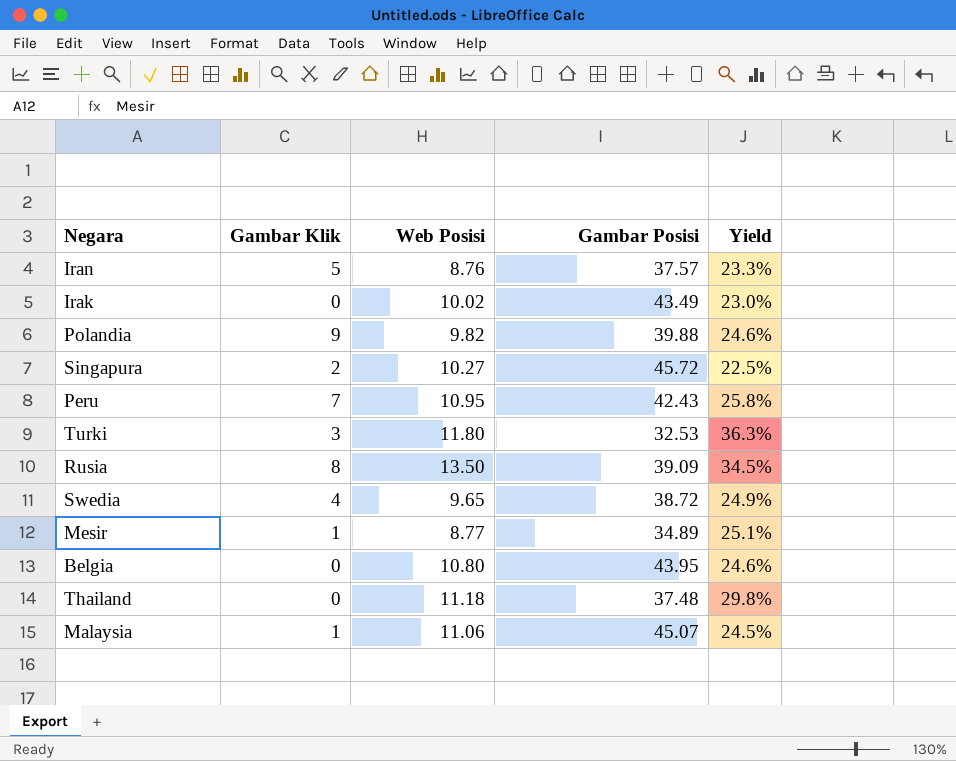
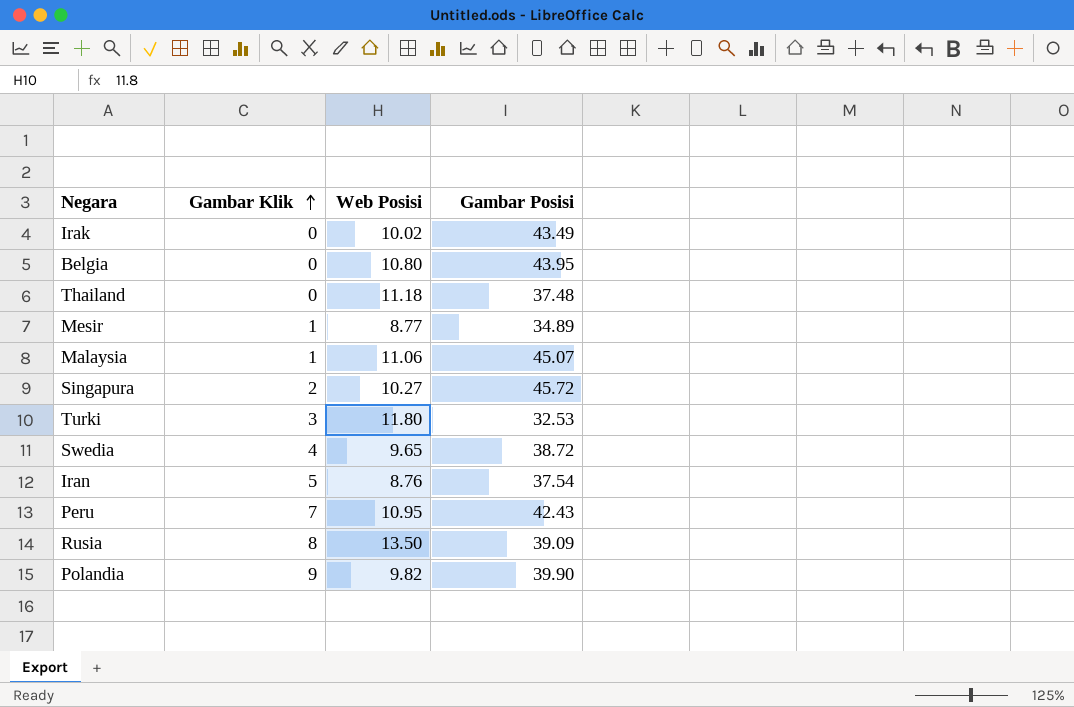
row order: none -> Gambar Klik ascending
column Yield | formula: [Web Posisi] / [Gambar Posisi] -> none
Iran | Gambar Posisi: 37.57 -> 37.54
Polandia | Gambar Posisi: 39.88 -> 39.90

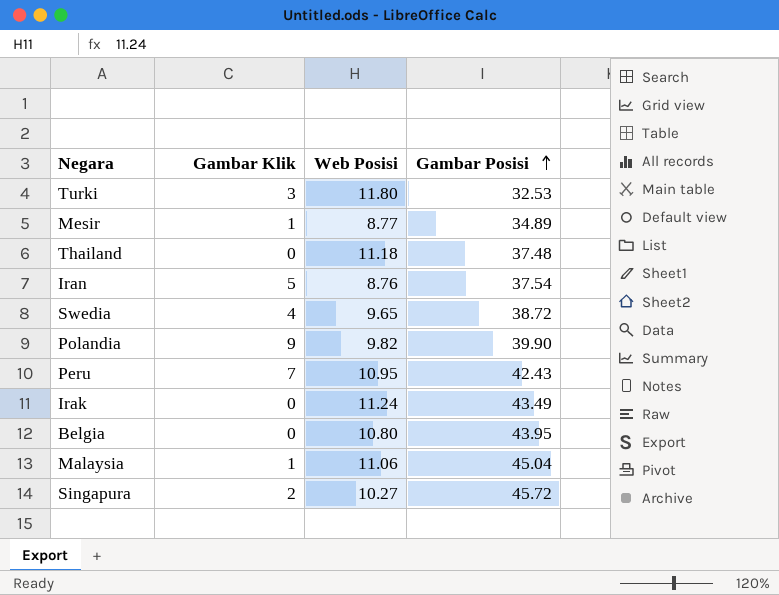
row order: Gambar Klik ascending -> Gambar Posisi ascending
row Rusia: 8 | 13.50 | 39.09 -> none
Irak | Web Posisi: 10.02 -> 11.24
Malaysia | Gambar Posisi: 45.07 -> 45.04

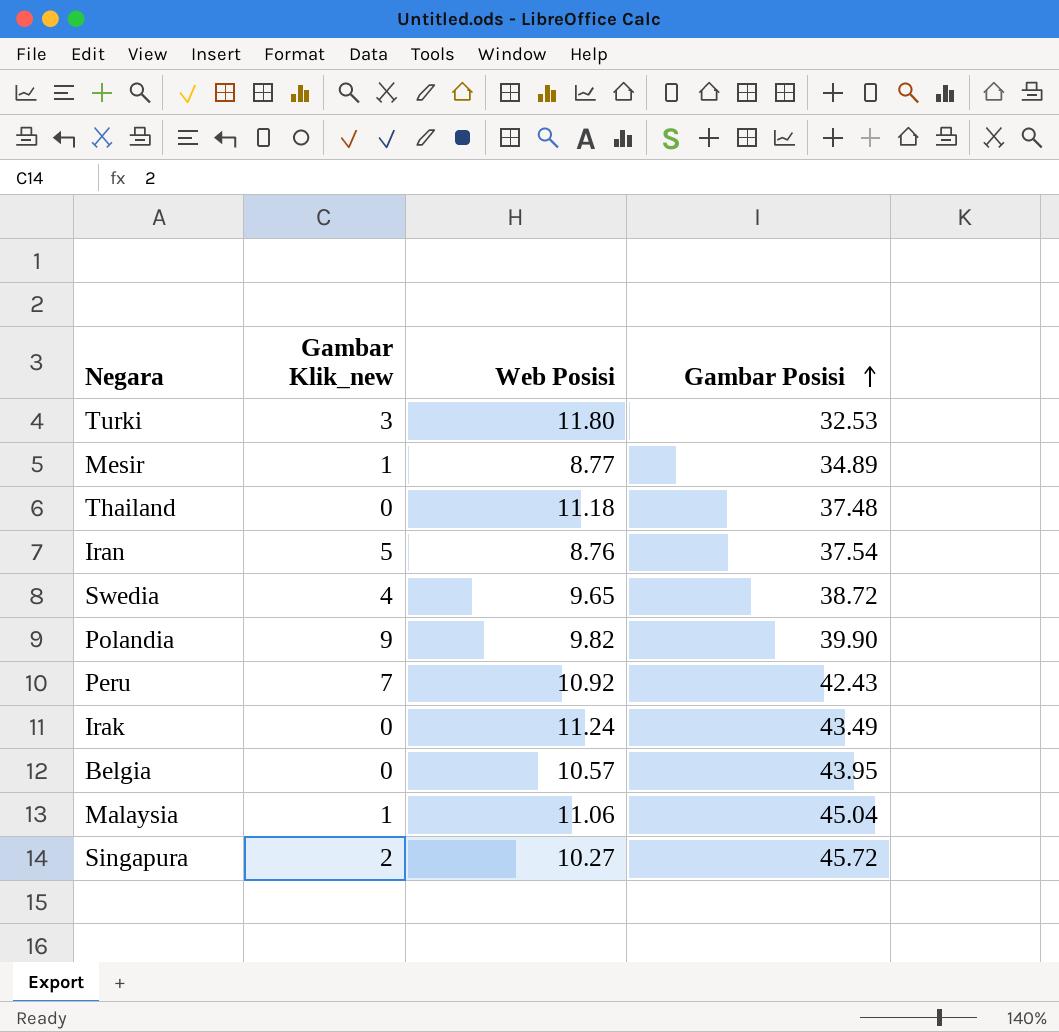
column name: Gambar Klik -> Gambar Klik_new
Peru | Web Posisi: 10.95 -> 10.92
Belgia | Web Posisi: 10.80 -> 10.57

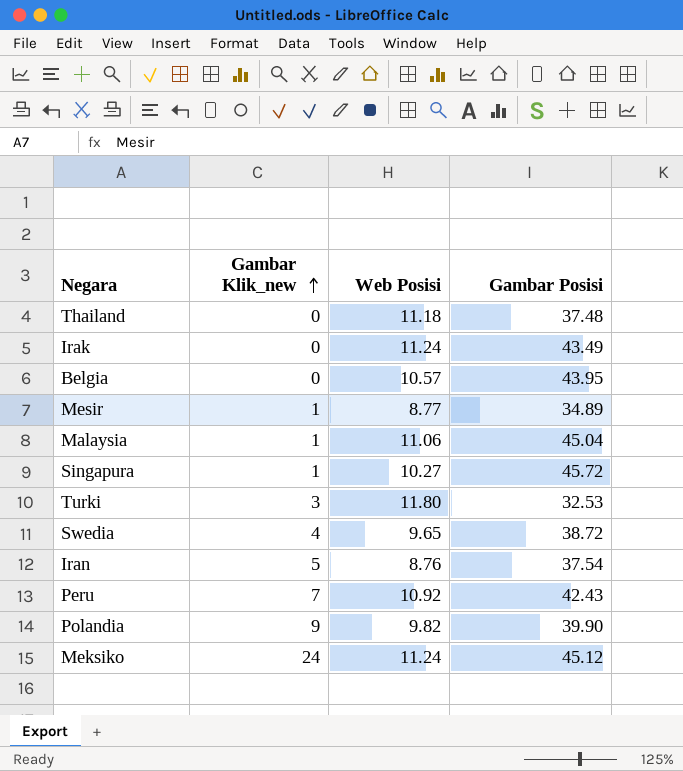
row order: Gambar Posisi ascending -> Gambar Klik_new ascending
Singapura | Gambar Klik_new: 2 -> 1
row Meksiko: none -> 24 | 11.24 | 45.12

